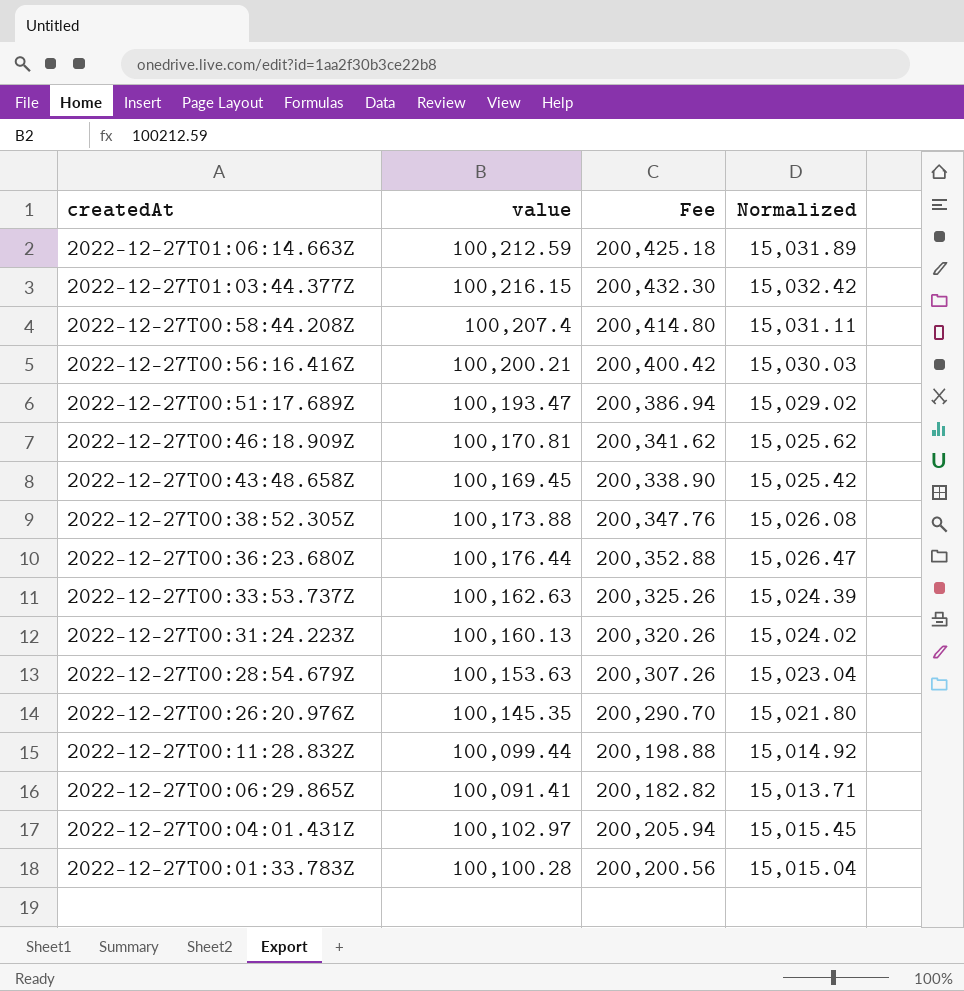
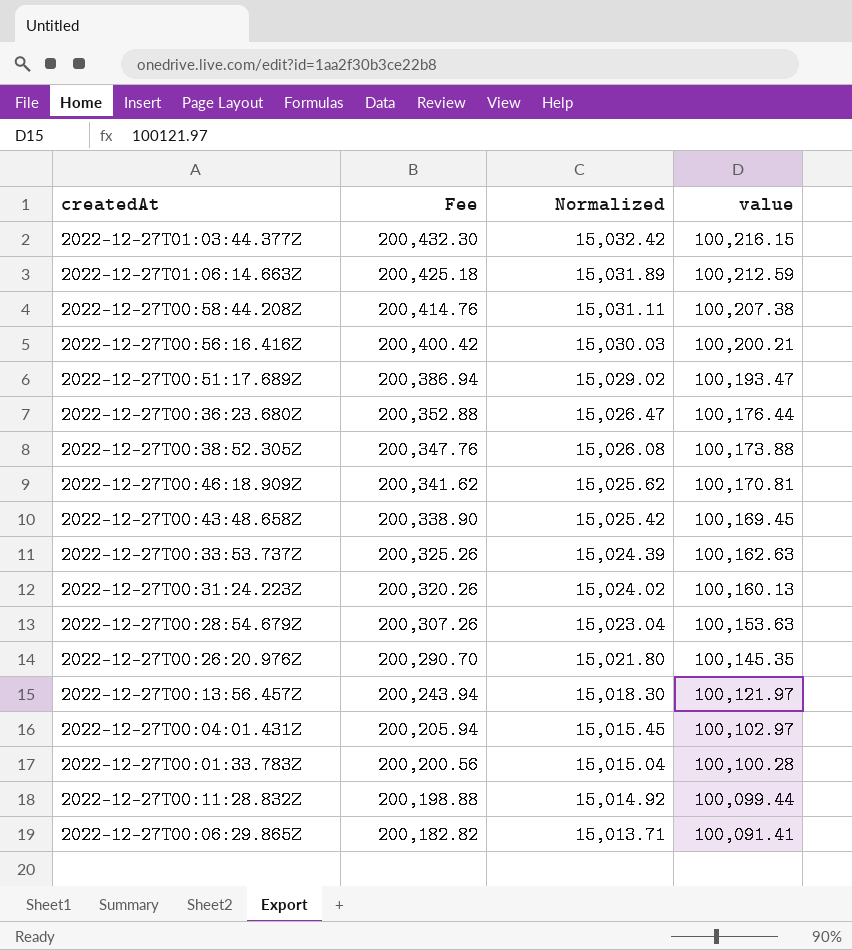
row order: createdAt descending -> Fee descending
column value | position: 2 -> 4
2022-12-27T00:58:44.208Z | Fee: 200,414.80 -> 200,414.76
2022-12-27T00:58:44.208Z | value: 100,207.4 -> 100,207.38
row 2022-12-27T00:13:56.457Z: none -> 200,243.94 | 15,018.30 | 100,121.97

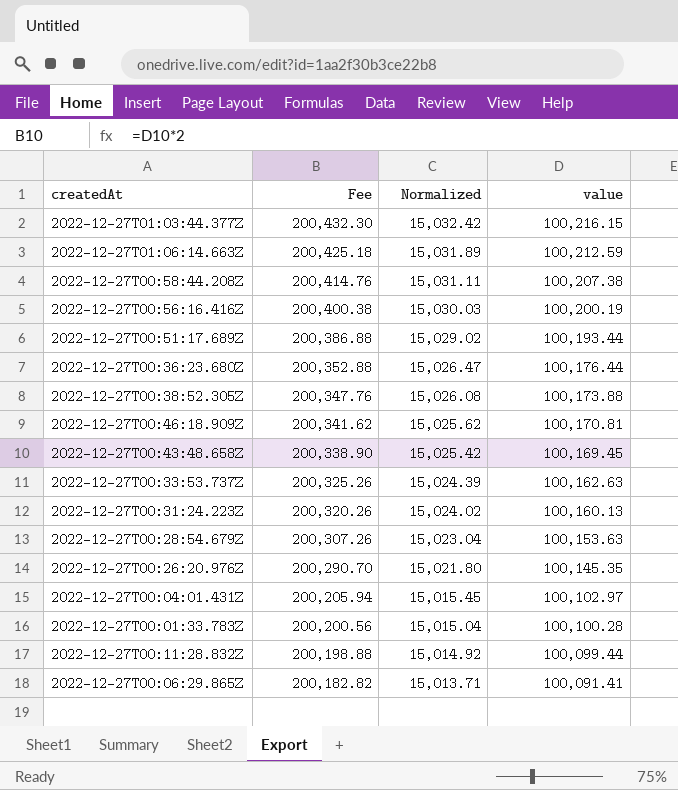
row 2022-12-27T00:13:56.457Z: 200,243.94 | 15,018.30 | 100,121.97 -> none
2022-12-27T00:56:16.416Z | Fee: 200,400.42 -> 200,400.38
2022-12-27T00:56:16.416Z | value: 100,200.21 -> 100,200.19
2022-12-27T00:51:17.689Z | Fee: 200,386.94 -> 200,386.88
2022-12-27T00:51:17.689Z | value: 100,193.47 -> 100,193.44

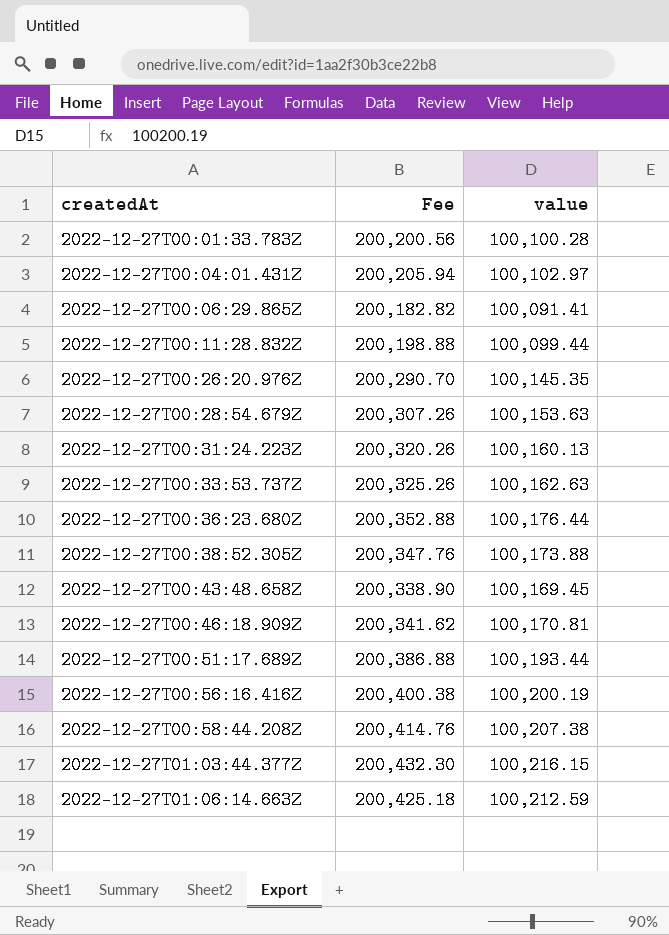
row order: Fee descending -> createdAt ascending
column Normalized | formula: [value] * 0.15 -> none

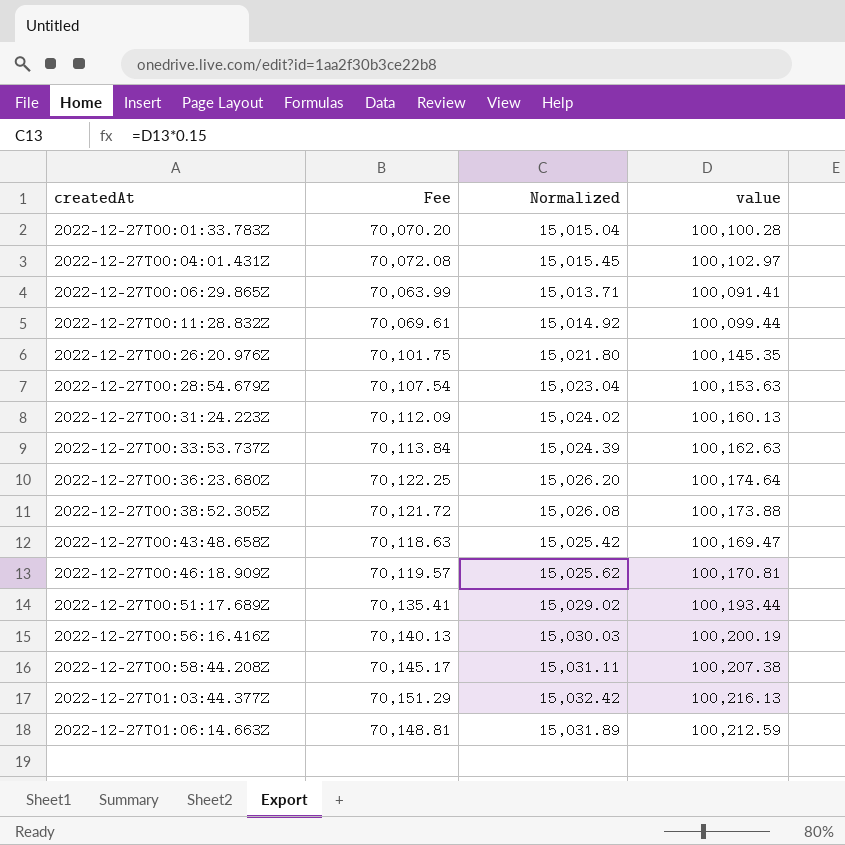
column Fee | formula: [value] * 2 -> [value] * 0.7
column Normalized | formula: none -> [value] * 0.15
2022-12-27T00:36:23.680Z | value: 100,176.44 -> 100,174.64
2022-12-27T00:43:48.658Z | value: 100,169.45 -> 100,169.47
2022-12-27T01:03:44.377Z | value: 100,216.15 -> 100,216.13

